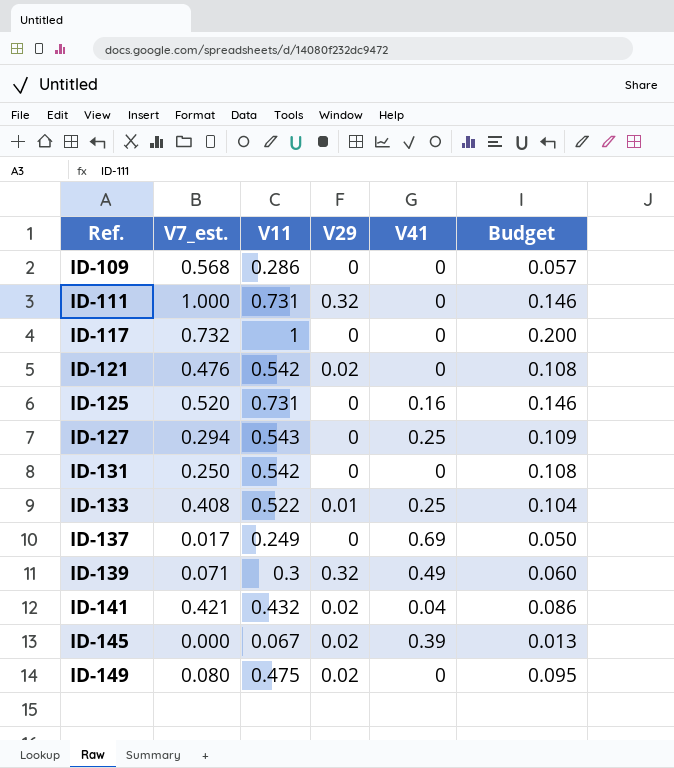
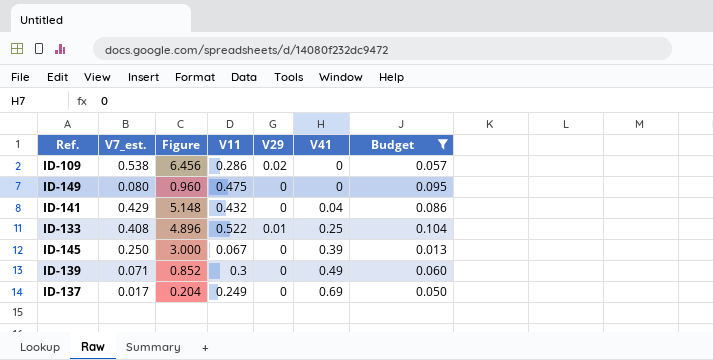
filter: none -> Budget <= 0.104
row order: Ref. ascending -> V41 ascending
column Figure | formula: none -> [V7_est.] * 12
ID-109 | V7_est.: 0.568 -> 0.538
ID-109 | V29: 0 -> 0.02
ID-149 | V29: 0.02 -> 0
ID-141 | V7_est.: 0.421 -> 0.429
ID-141 | V29: 0.02 -> 0
ID-145 | V7_est.: 0.000 -> 0.250
ID-145 | V29: 0.02 -> 0
ID-139 | V29: 0.32 -> 0

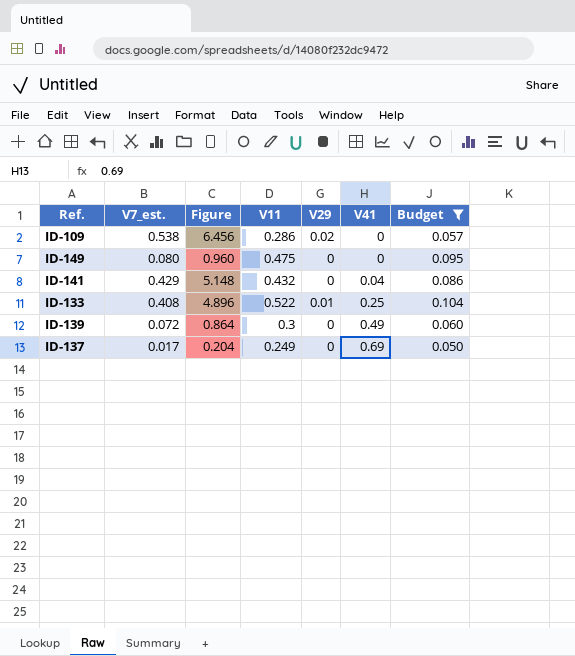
row ID-145: 0.250 | 3.000 | 0.067 | 0 | 0.39 | 0.013 -> none
ID-139 | V7_est.: 0.071 -> 0.072
ID-139 | Figure: 0.852 -> 0.864

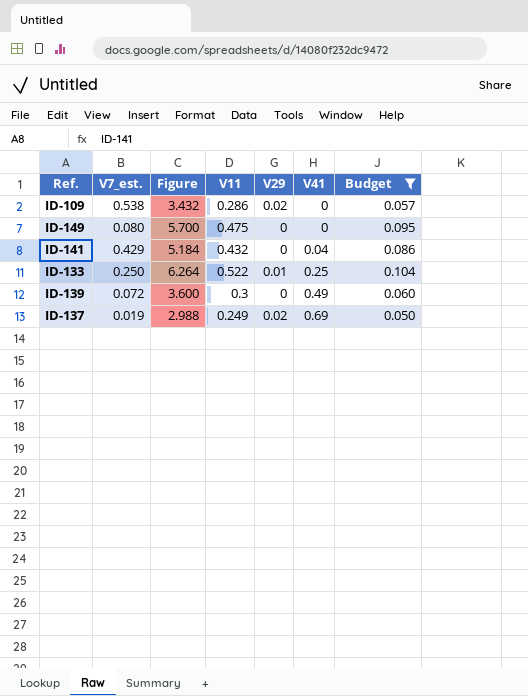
column Figure | formula: [V7_est.] * 12 -> [V11] * 12
ID-133 | V7_est.: 0.408 -> 0.250
ID-137 | V7_est.: 0.017 -> 0.019
ID-137 | V29: 0 -> 0.02

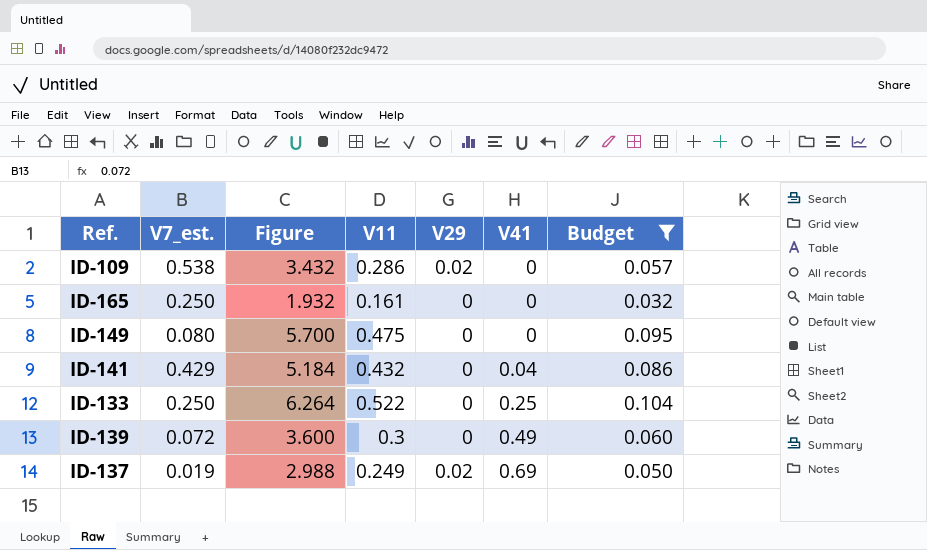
row ID-165: none -> 0.250 | 1.932 | 0.161 | 0 | 0 | 0.032
ID-133 | V29: 0.01 -> 0

